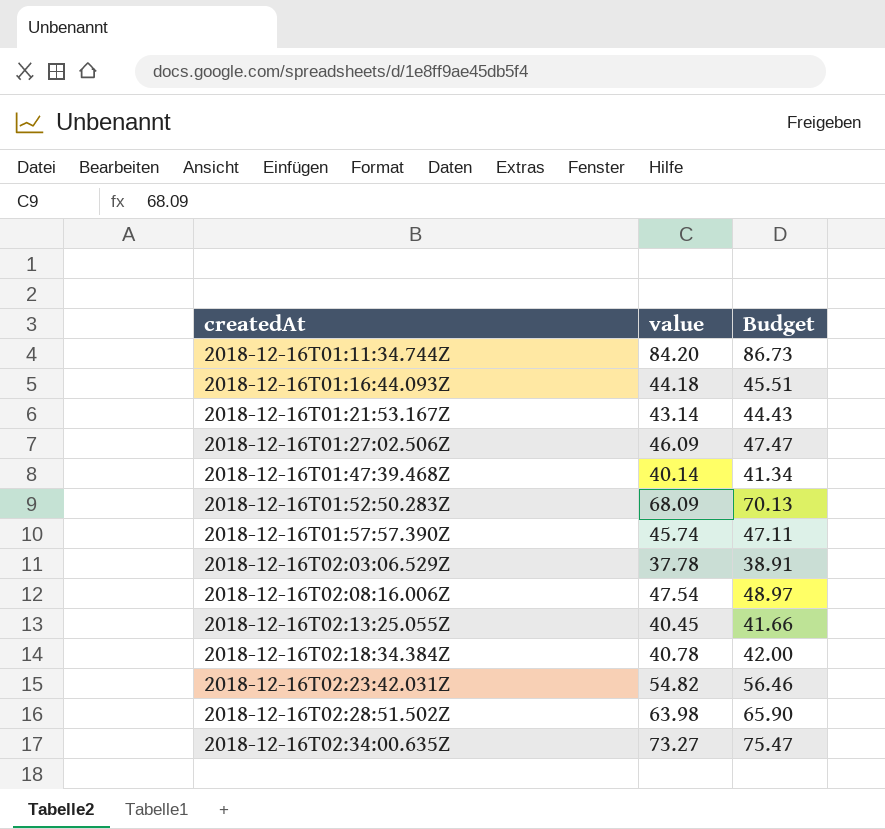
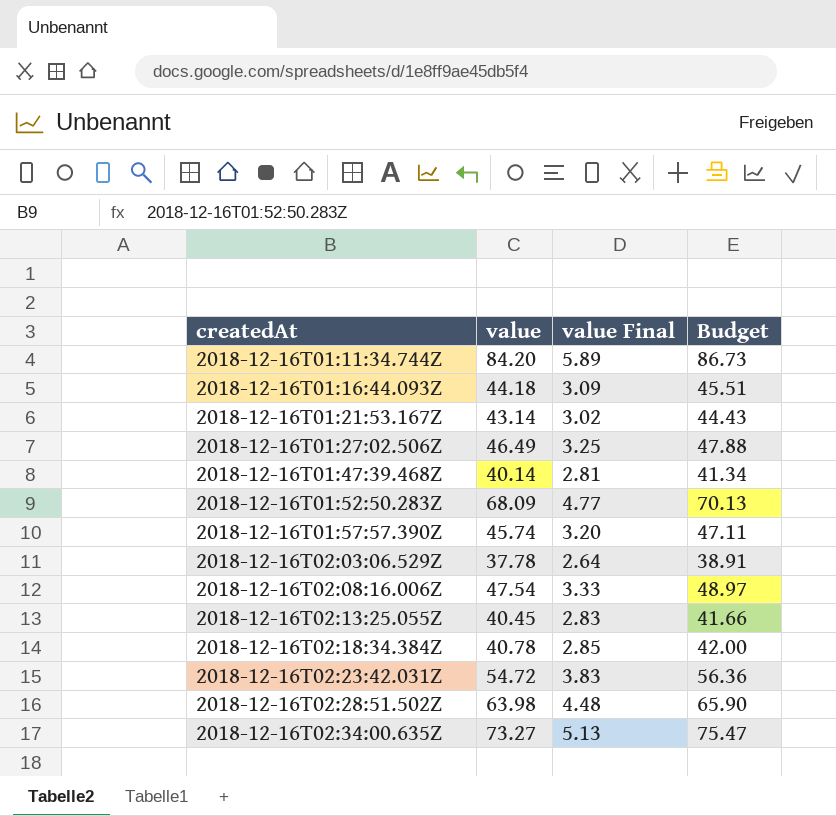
column value Final | formula: none -> [value] * 0.07
2018-12-16T01:27:02.506Z | value: 46.09 -> 46.49
2018-12-16T01:27:02.506Z | Budget: 47.47 -> 47.88
2018-12-16T02:23:42.031Z | value: 54.82 -> 54.72
2018-12-16T02:23:42.031Z | Budget: 56.46 -> 56.36

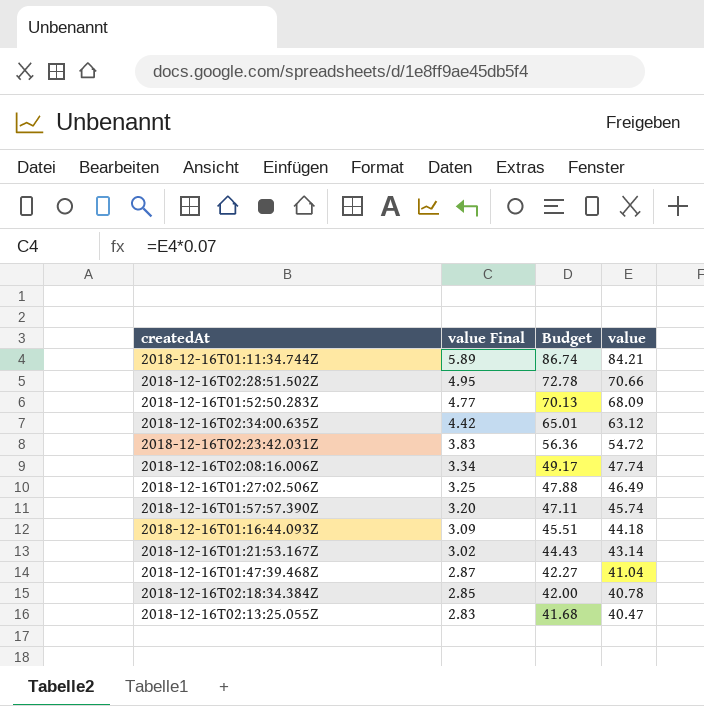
row order: createdAt ascending -> value Final descending
column value | position: 2 -> 4
row 2018-12-16T02:03:06.529Z: 37.78 | 2.64 | 38.91 -> none
2018-12-16T01:11:34.744Z | Budget: 86.73 -> 86.74
2018-12-16T01:11:34.744Z | value: 84.20 -> 84.21
2018-12-16T02:28:51.502Z | value Final: 4.48 -> 4.95
2018-12-16T02:28:51.502Z | Budget: 65.90 -> 72.78
2018-12-16T02:28:51.502Z | value: 63.98 -> 70.66
2018-12-16T02:34:00.635Z | value Final: 5.13 -> 4.42
2018-12-16T02:34:00.635Z | Budget: 75.47 -> 65.01
2018-12-16T02:34:00.635Z | value: 73.27 -> 63.12
2018-12-16T02:08:16.006Z | value Final: 3.33 -> 3.34
2018-12-16T02:08:16.006Z | Budget: 48.97 -> 49.17
2018-12-16T02:08:16.006Z | value: 47.54 -> 47.74
2018-12-16T01:47:39.468Z | value Final: 2.81 -> 2.87
2018-12-16T01:47:39.468Z | Budget: 41.34 -> 42.27
2018-12-16T01:47:39.468Z | value: 40.14 -> 41.04
2018-12-16T02:13:25.055Z | Budget: 41.66 -> 41.68
2018-12-16T02:13:25.055Z | value: 40.45 -> 40.47

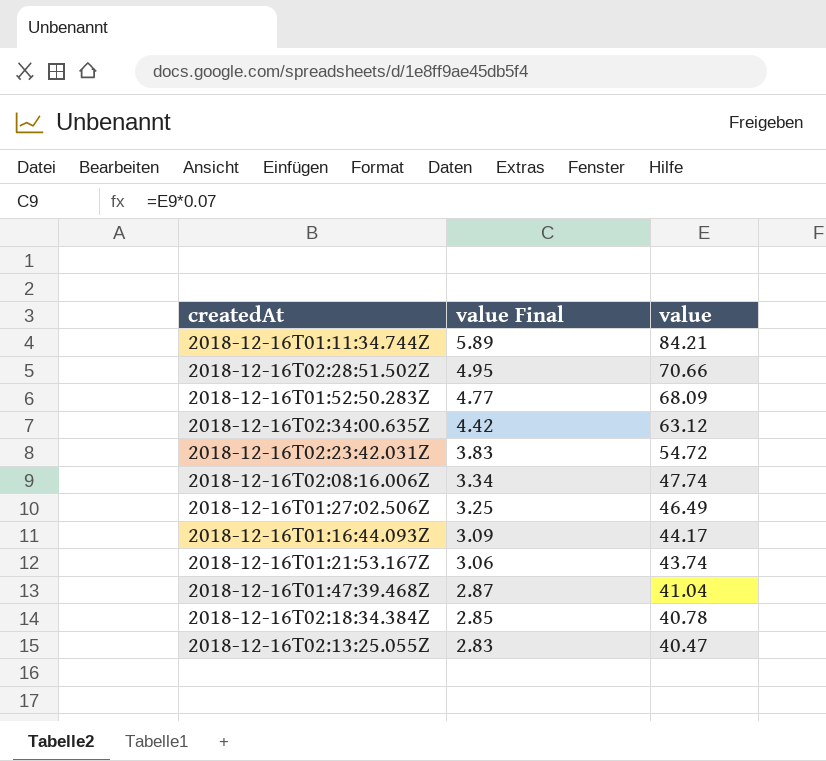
column Budget | formula: [value] * 1.03 -> none
row 2018-12-16T01:57:57.390Z: 3.20 | 47.11 | 45.74 -> none
2018-12-16T01:16:44.093Z | value: 44.18 -> 44.17
2018-12-16T01:21:53.167Z | value Final: 3.02 -> 3.06
2018-12-16T01:21:53.167Z | value: 43.14 -> 43.74

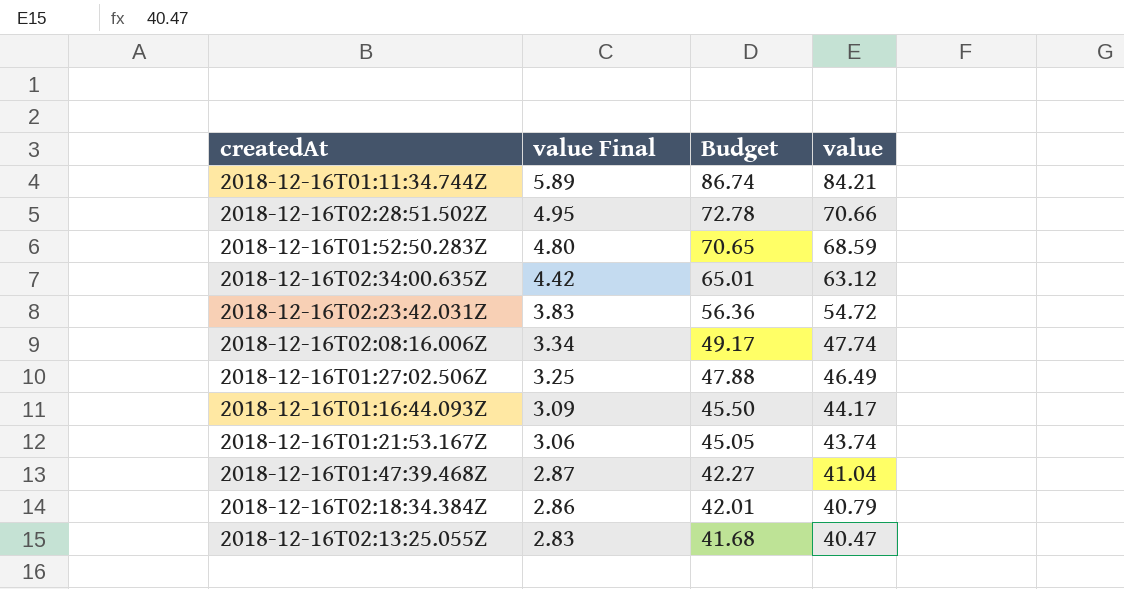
column Budget | formula: none -> [value] * 1.03
2018-12-16T01:52:50.283Z | value Final: 4.77 -> 4.80
2018-12-16T01:52:50.283Z | value: 68.09 -> 68.59
2018-12-16T02:18:34.384Z | value Final: 2.85 -> 2.86
2018-12-16T02:18:34.384Z | value: 40.78 -> 40.79

